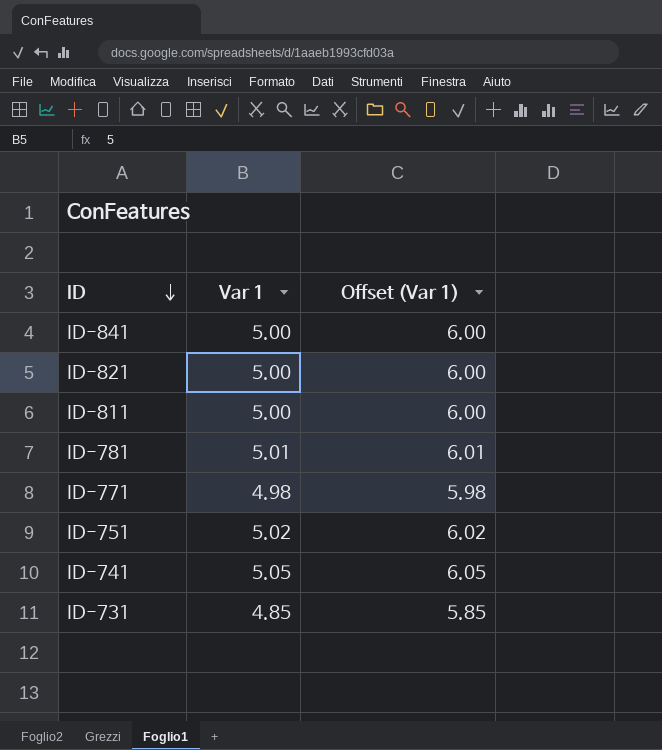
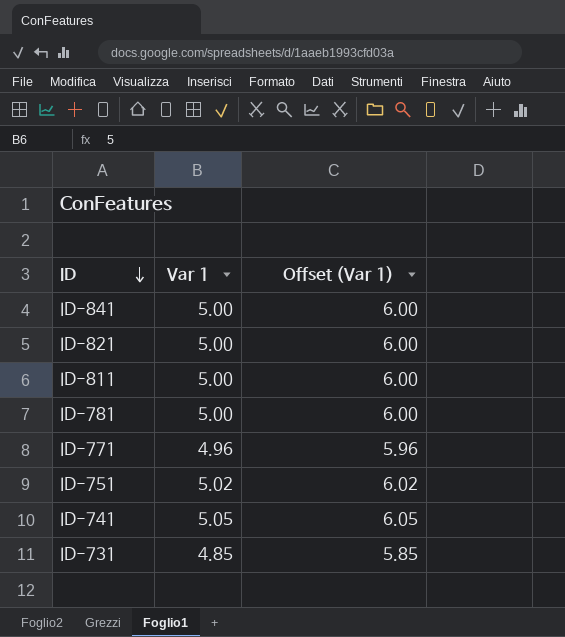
ID-781 | Var 1: 5.01 -> 5.00
ID-781 | Offset (Var 1): 6.01 -> 6.00
ID-771 | Var 1: 4.98 -> 4.96
ID-771 | Offset (Var 1): 5.98 -> 5.96

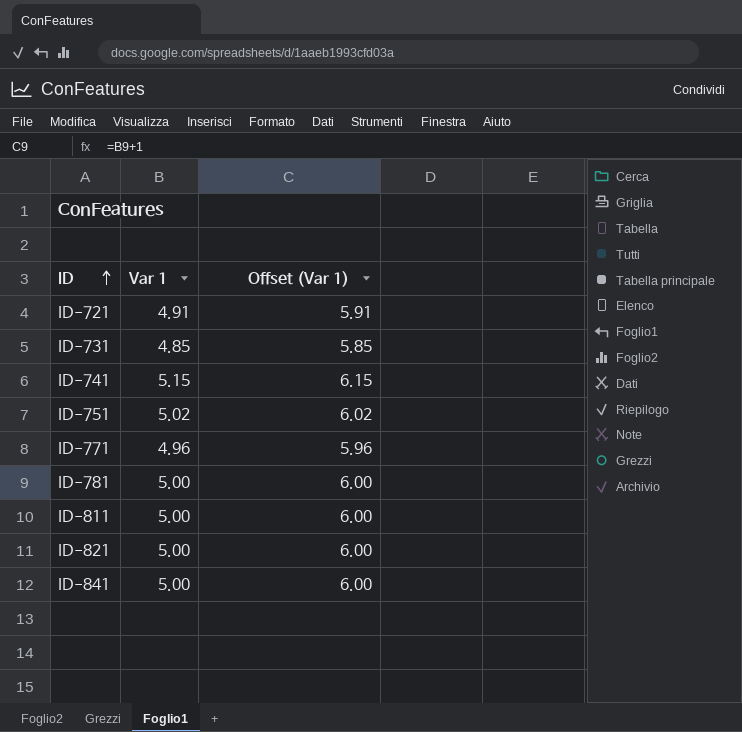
row order: ID descending -> ID ascending
row ID-721: none -> 4.91 | 5.91
ID-741 | Var 1: 5.05 -> 5.15
ID-741 | Offset (Var 1): 6.05 -> 6.15

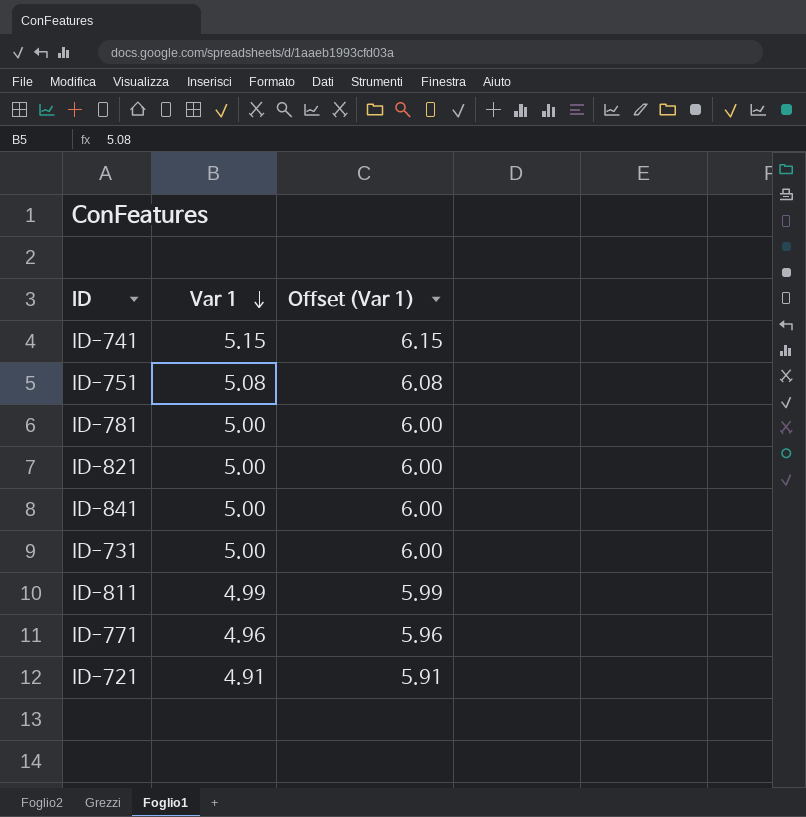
row order: ID ascending -> Var 1 descending
ID-751 | Var 1: 5.02 -> 5.08
ID-751 | Offset (Var 1): 6.02 -> 6.08
ID-731 | Var 1: 4.85 -> 5.00
ID-731 | Offset (Var 1): 5.85 -> 6.00
ID-811 | Var 1: 5.00 -> 4.99
ID-811 | Offset (Var 1): 6.00 -> 5.99

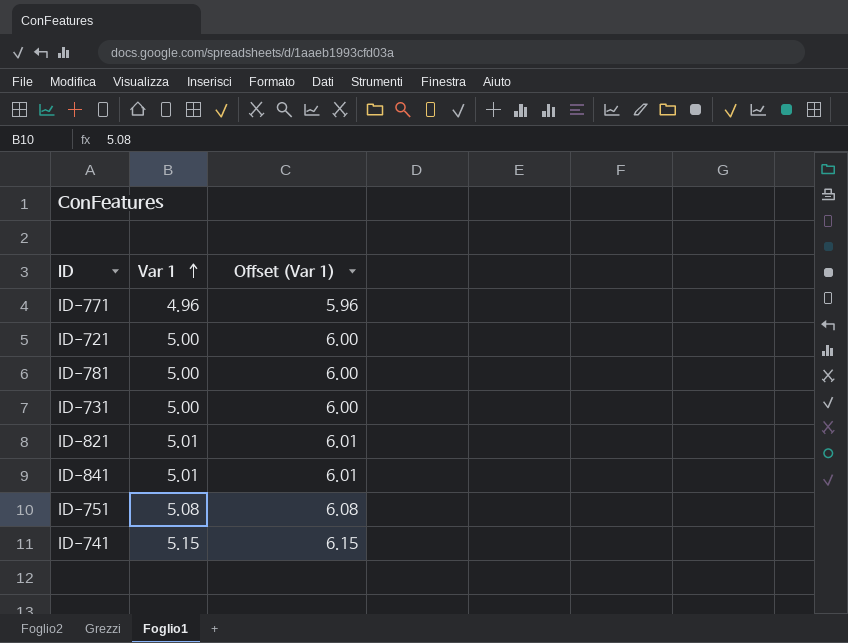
row order: Var 1 descending -> Var 1 ascending
row ID-811: 4.99 | 5.99 -> none
ID-721 | Var 1: 4.91 -> 5.00
ID-721 | Offset (Var 1): 5.91 -> 6.00
ID-821 | Var 1: 5.00 -> 5.01
ID-821 | Offset (Var 1): 6.00 -> 6.01
ID-841 | Var 1: 5.00 -> 5.01
ID-841 | Offset (Var 1): 6.00 -> 6.01

